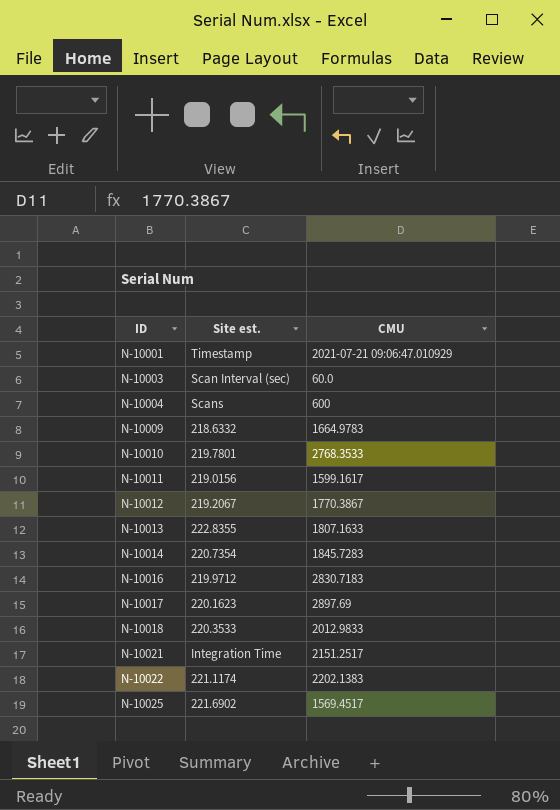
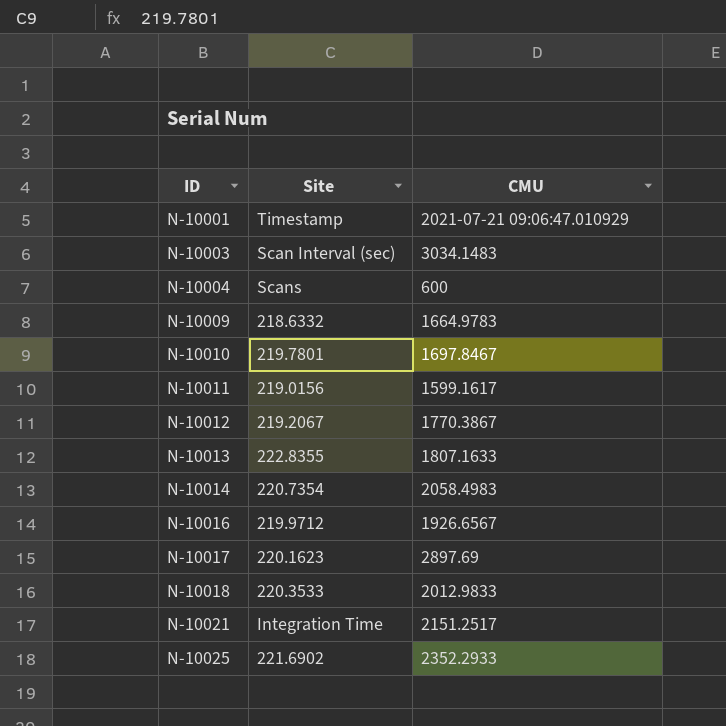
column name: Site est. -> Site
row N-10022: 221.1174 | 2202.1383 -> none
N-10003 | CMU: 60.0 -> 3034.1483
N-10010 | CMU: 2768.3533 -> 1697.8467
N-10014 | CMU: 1845.7283 -> 2058.4983
N-10016 | CMU: 2830.7183 -> 1926.6567
N-10025 | CMU: 1569.4517 -> 2352.2933

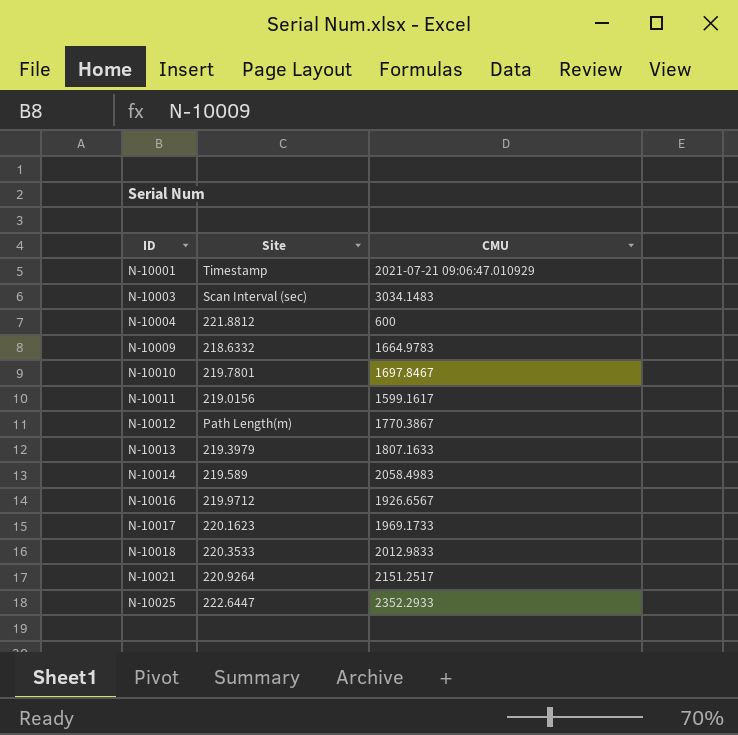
N-10004 | Site: Scans -> 221.8812
N-10012 | Site: 219.2067 -> Path Length(m)
N-10013 | Site: 222.8355 -> 219.3979
N-10014 | Site: 220.7354 -> 219.589
N-10017 | CMU: 2897.69 -> 1969.1733
N-10021 | Site: Integration Time -> 220.9264
N-10025 | Site: 221.6902 -> 222.6447

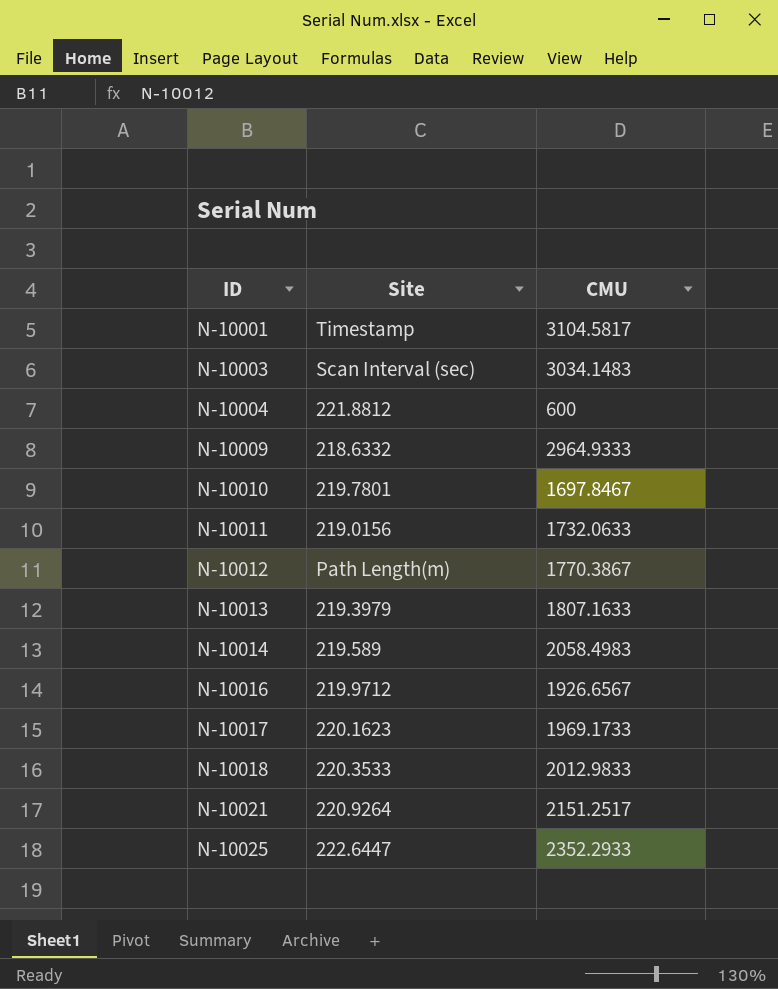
N-10001 | CMU: 2021-07-21 09:06:47.010929 -> 3104.5817
N-10009 | CMU: 1664.9783 -> 2964.9333
N-10011 | CMU: 1599.1617 -> 1732.0633

